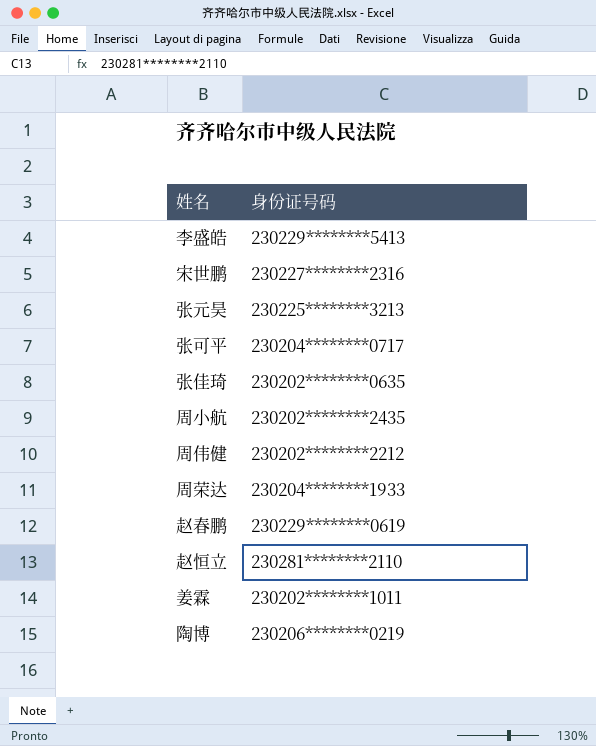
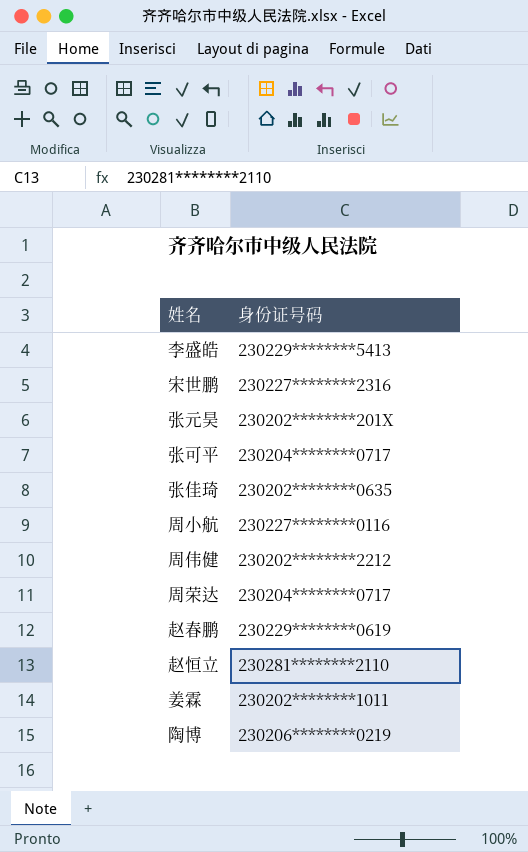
张元昊 | 身份证号码: 230225********3213 -> 230202********201X
周小航 | 身份证号码: 230202********2435 -> 230227********0116
周荣达 | 身份证号码: 230204********1933 -> 230204********0717

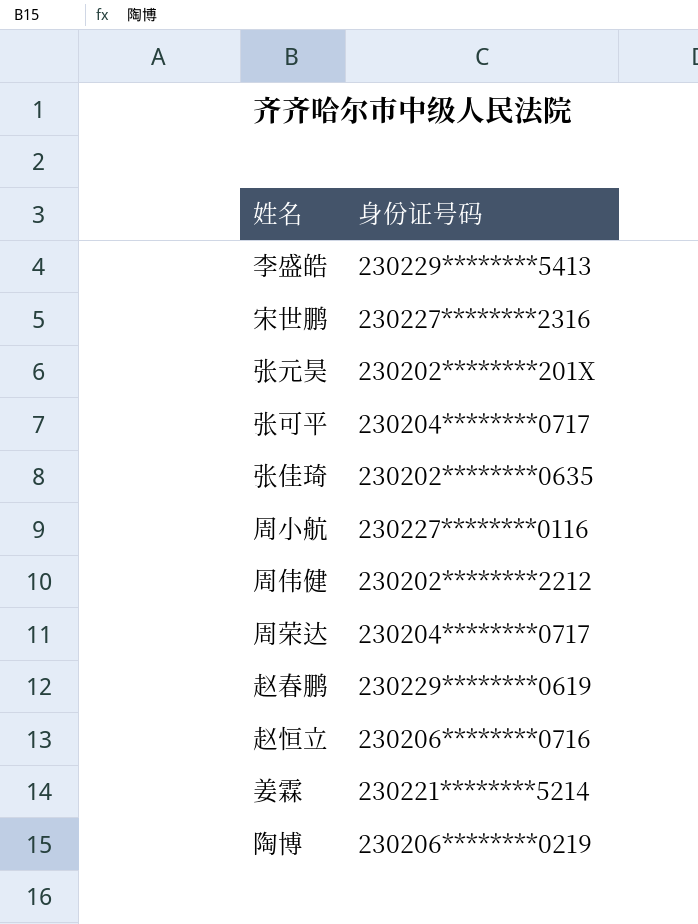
赵恒立 | 身份证号码: 230281********2110 -> 230206********0716
姜霖 | 身份证号码: 230202********1011 -> 230221********5214

